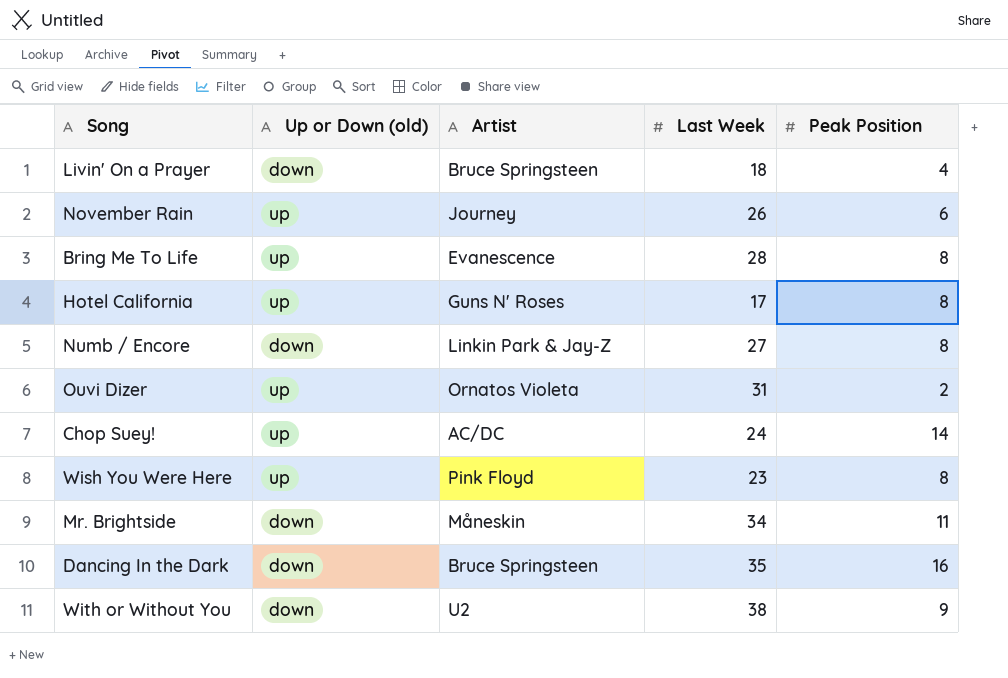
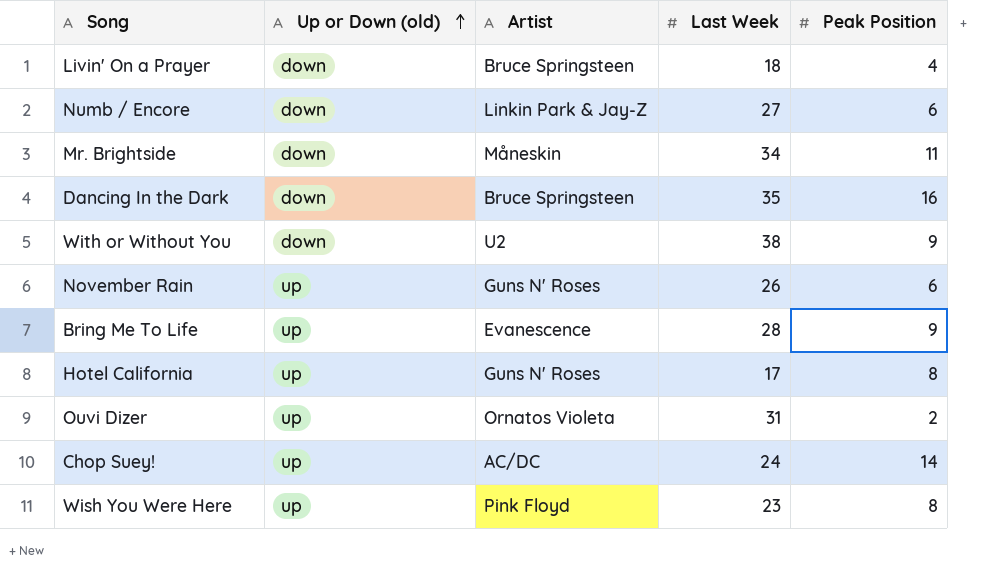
row order: none -> Up or Down (old) ascending
Numb / Encore | Peak Position: 8 -> 6
November Rain | Artist: Journey -> Guns N' Roses
Bring Me To Life | Peak Position: 8 -> 9

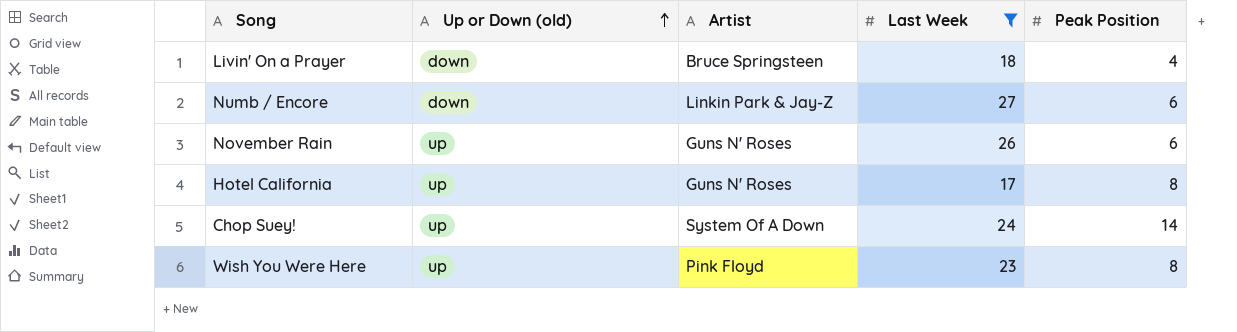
filter: none -> Last Week <= 27
Chop Suey! | Artist: AC/DC -> System Of A Down

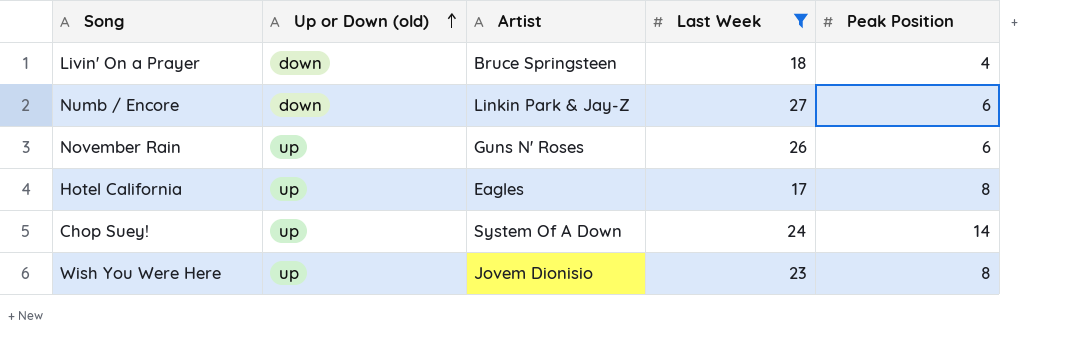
Hotel California | Artist: Guns N' Roses -> Eagles
Wish You Were Here | Artist: Pink Floyd -> Jovem Dionisio

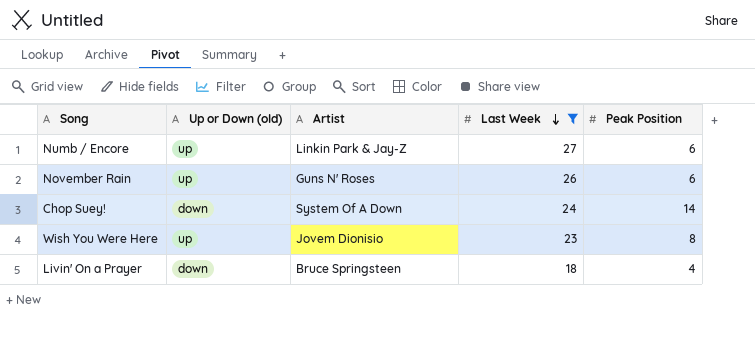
row order: Up or Down (old) ascending -> Last Week descending
row Hotel California: up | Eagles | 17 | 8 -> none
Numb / Encore | Up or Down (old): down -> up
Chop Suey! | Up or Down (old): up -> down

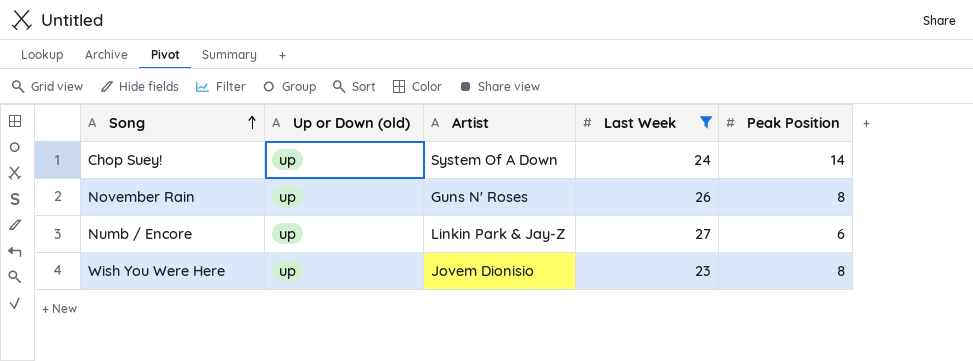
row order: Last Week descending -> Song ascending
row Livin' On a Prayer: down | Bruce Springsteen | 18 | 4 -> none
Chop Suey! | Up or Down (old): down -> up
November Rain | Peak Position: 6 -> 8

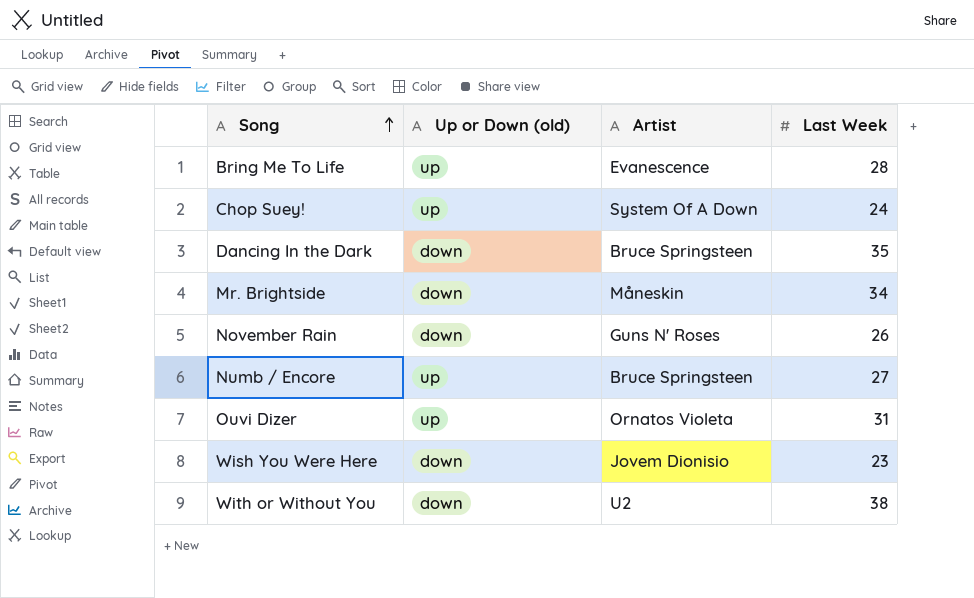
filter: Last Week <= 27 -> none
column Peak Position | position: 5 -> none
November Rain | Up or Down (old): up -> down
Numb / Encore | Artist: Linkin Park & Jay-Z -> Bruce Springsteen
Wish You Were Here | Up or Down (old): up -> down

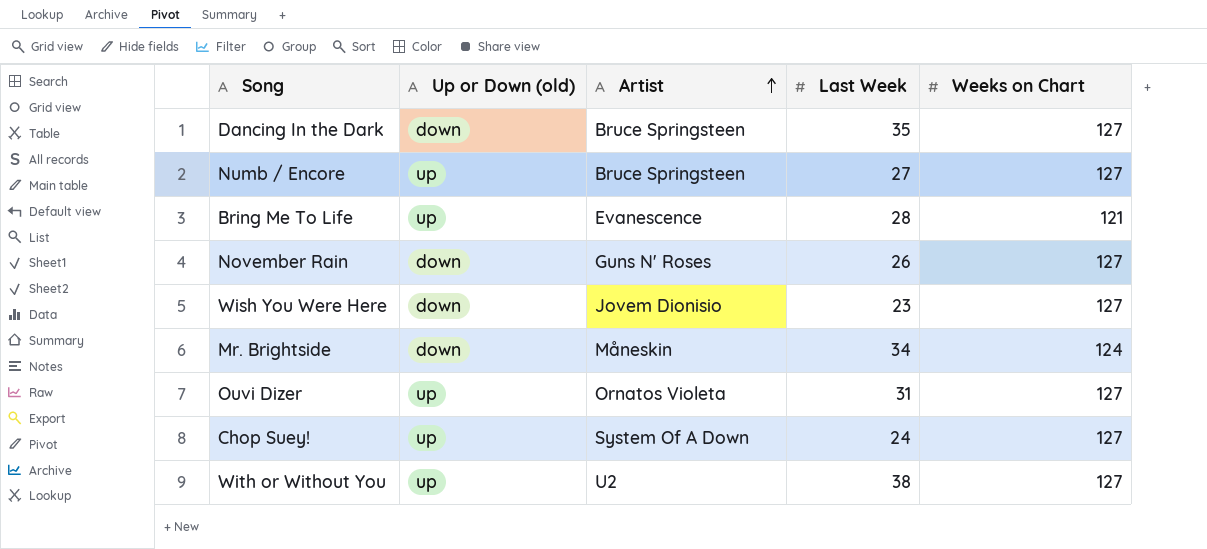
row order: Song ascending -> Artist ascending
column Weeks on Chart | position: none -> 5
With or Without You | Up or Down (old): down -> up

